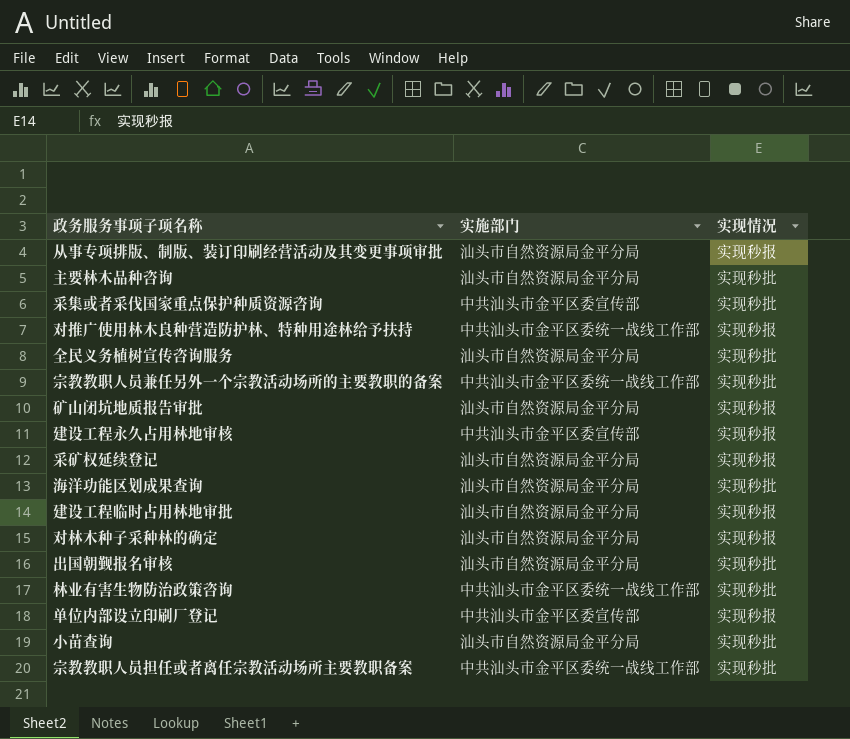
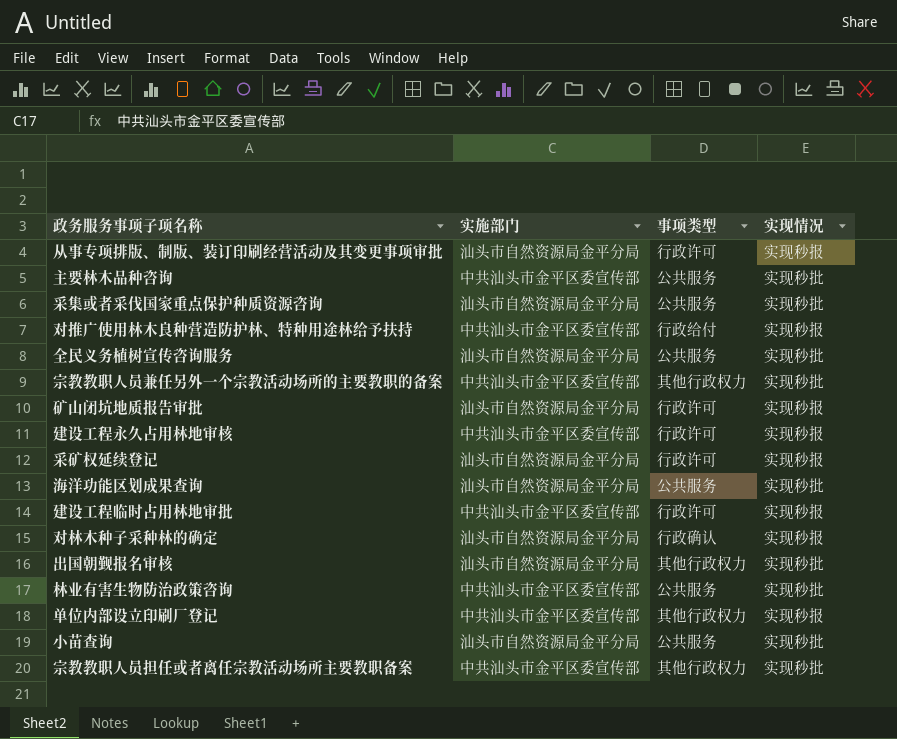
column 事项类型 | position: none -> 3
主要林木品种咨询 | 实施部门: 汕头市自然资源局金平分局 -> 中共汕头市金平区委宣传部
采集或者采伐国家重点保护种质资源咨询 | 实施部门: 中共汕头市金平区委宣传部 -> 汕头市自然资源局金平分局
对推广使用林木良种营造防护林、特种用途林给予扶持 | 实施部门: 中共汕头市金平区委统一战线工作部 -> 中共汕头市金平区委宣传部
宗教教职人员兼任另外一个宗教活动场所的主要教职的备案 | 实施部门: 中共汕头市金平区委统一战线工作部 -> 中共汕头市金平区委宣传部
建设工程临时占用林地审批 | 实施部门: 汕头市自然资源局金平分局 -> 中共汕头市金平区委宣传部
林业有害生物防治政策咨询 | 实施部门: 中共汕头市金平区委统一战线工作部 -> 中共汕头市金平区委宣传部
宗教教职人员担任或者离任宗教活动场所主要教职备案 | 实施部门: 中共汕头市金平区委统一战线工作部 -> 中共汕头市金平区委宣传部

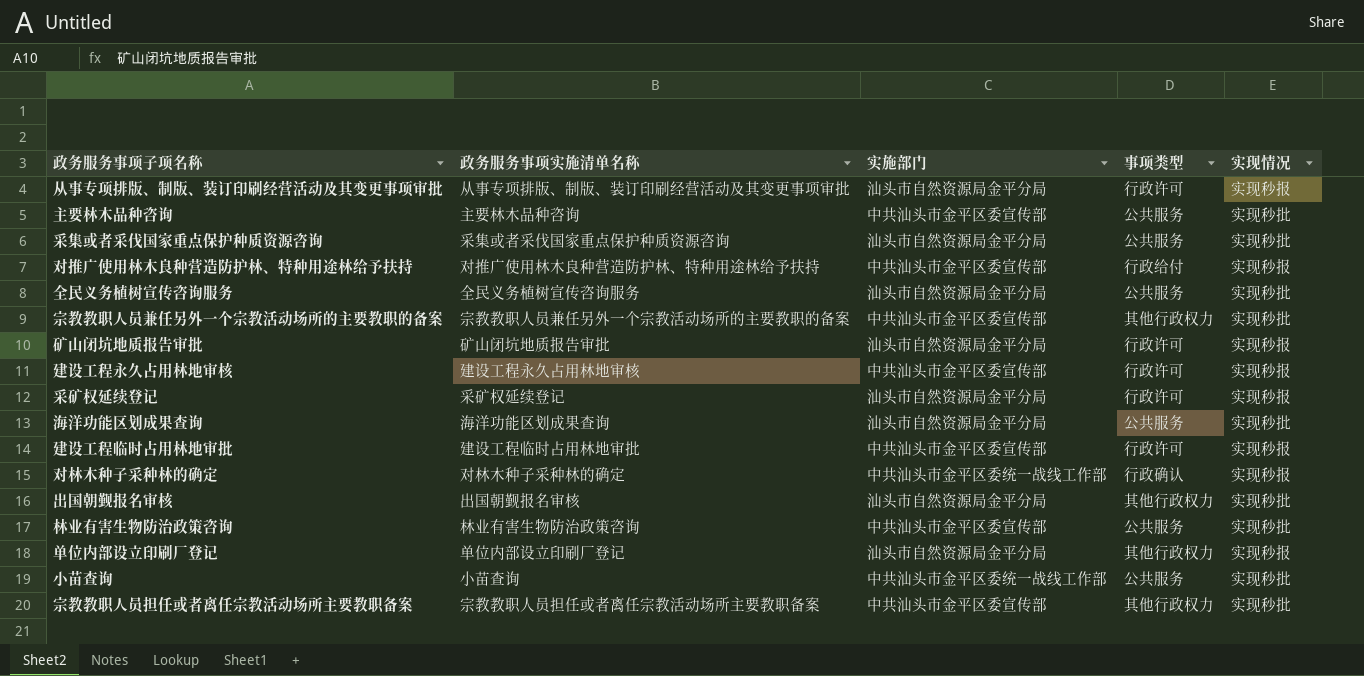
column 政务服务事项实施清单名称 | position: none -> 2
对林木种子采种林的确定 | 实施部门: 汕头市自然资源局金平分局 -> 中共汕头市金平区委统一战线工作部
单位内部设立印刷厂登记 | 实施部门: 中共汕头市金平区委宣传部 -> 汕头市自然资源局金平分局
小苗查询 | 实施部门: 汕头市自然资源局金平分局 -> 中共汕头市金平区委统一战线工作部

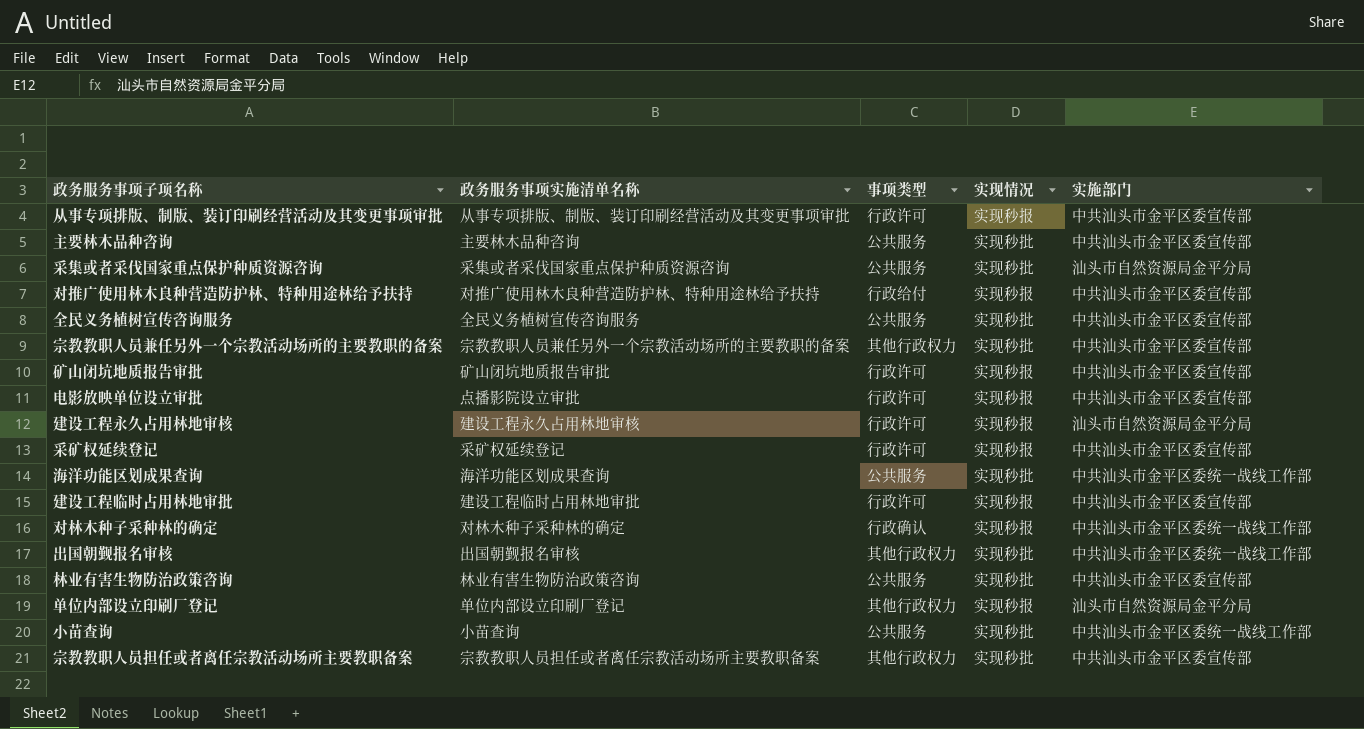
column 实施部门 | position: 3 -> 5
从事专项排版、制版、装订印刷经营活动及其变更事项审批 | 实施部门: 汕头市自然资源局金平分局 -> 中共汕头市金平区委宣传部
全民义务植树宣传咨询服务 | 实施部门: 汕头市自然资源局金平分局 -> 中共汕头市金平区委宣传部
矿山闭坑地质报告审批 | 实施部门: 汕头市自然资源局金平分局 -> 中共汕头市金平区委宣传部
row 电影放映单位设立审批: none -> 点播影院设立审批 | 行政许可 | 实现秒报 | 中共汕头市金平区委宣传部
建设工程永久占用林地审核 | 实施部门: 中共汕头市金平区委宣传部 -> 汕头市自然资源局金平分局
采矿权延续登记 | 实施部门: 汕头市自然资源局金平分局 -> 中共汕头市金平区委宣传部
海洋功能区划成果查询 | 实施部门: 汕头市自然资源局金平分局 -> 中共汕头市金平区委统一战线工作部
出国朝觐报名审核 | 实施部门: 汕头市自然资源局金平分局 -> 中共汕头市金平区委统一战线工作部

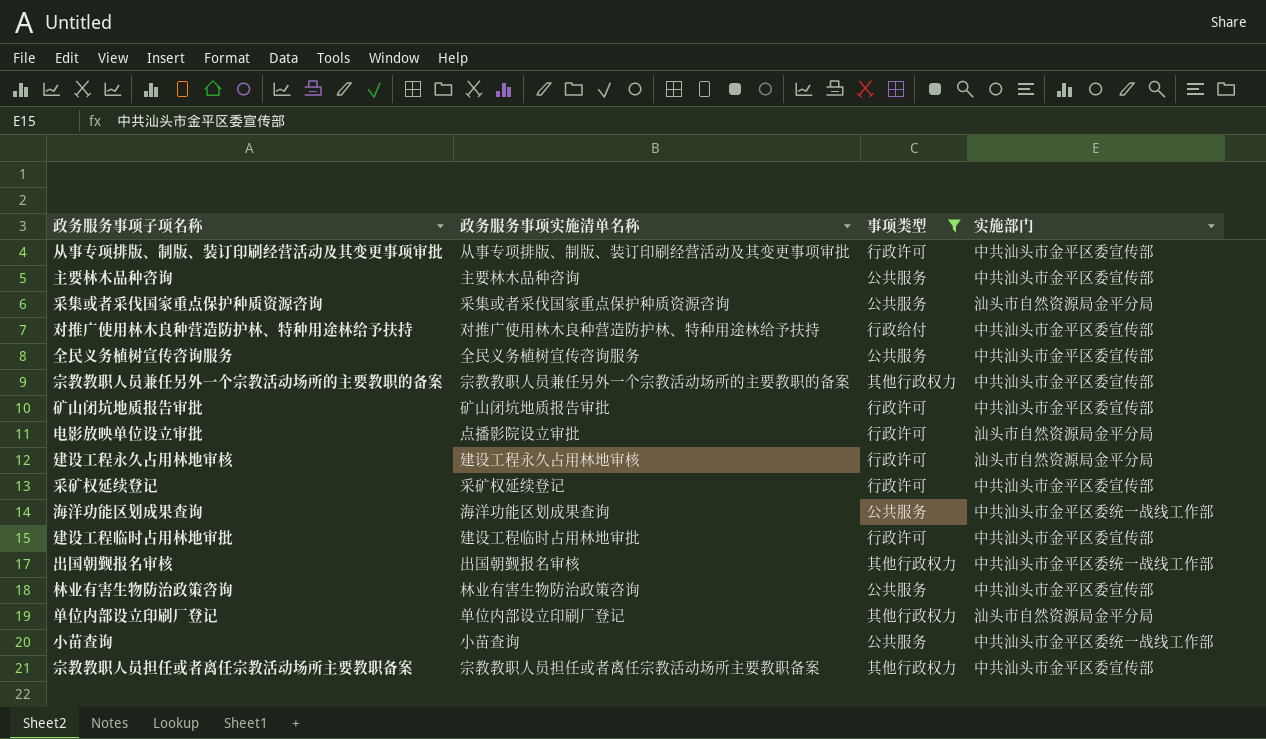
filter: none -> 事项类型 != 行政确认
column 实现情况 | position: 4 -> none
电影放映单位设立审批 | 实施部门: 中共汕头市金平区委宣传部 -> 汕头市自然资源局金平分局

